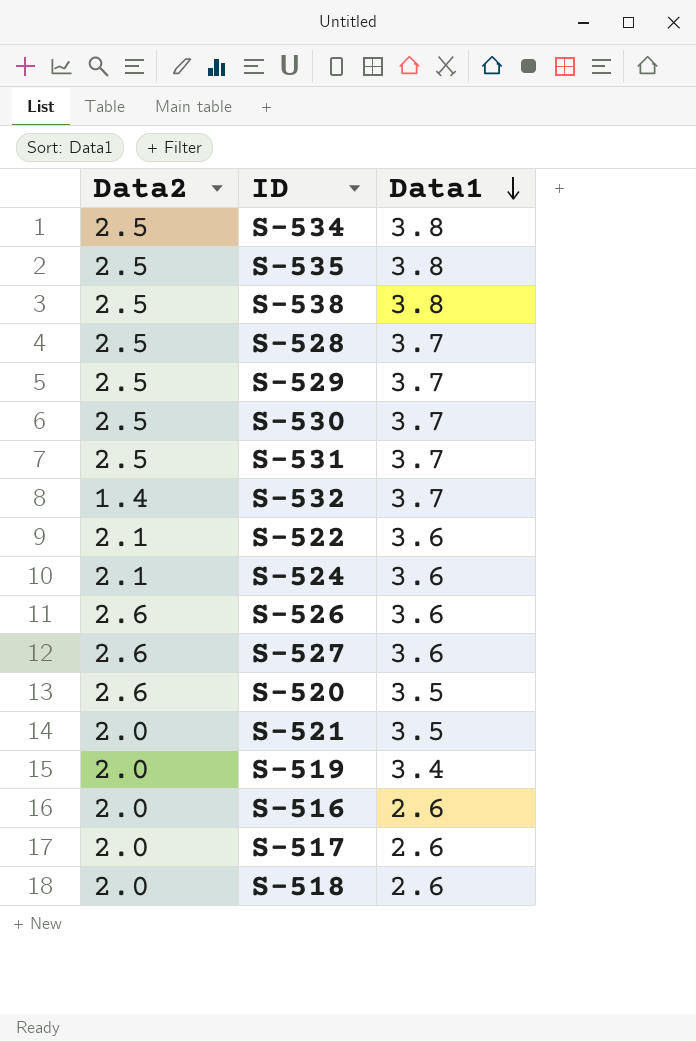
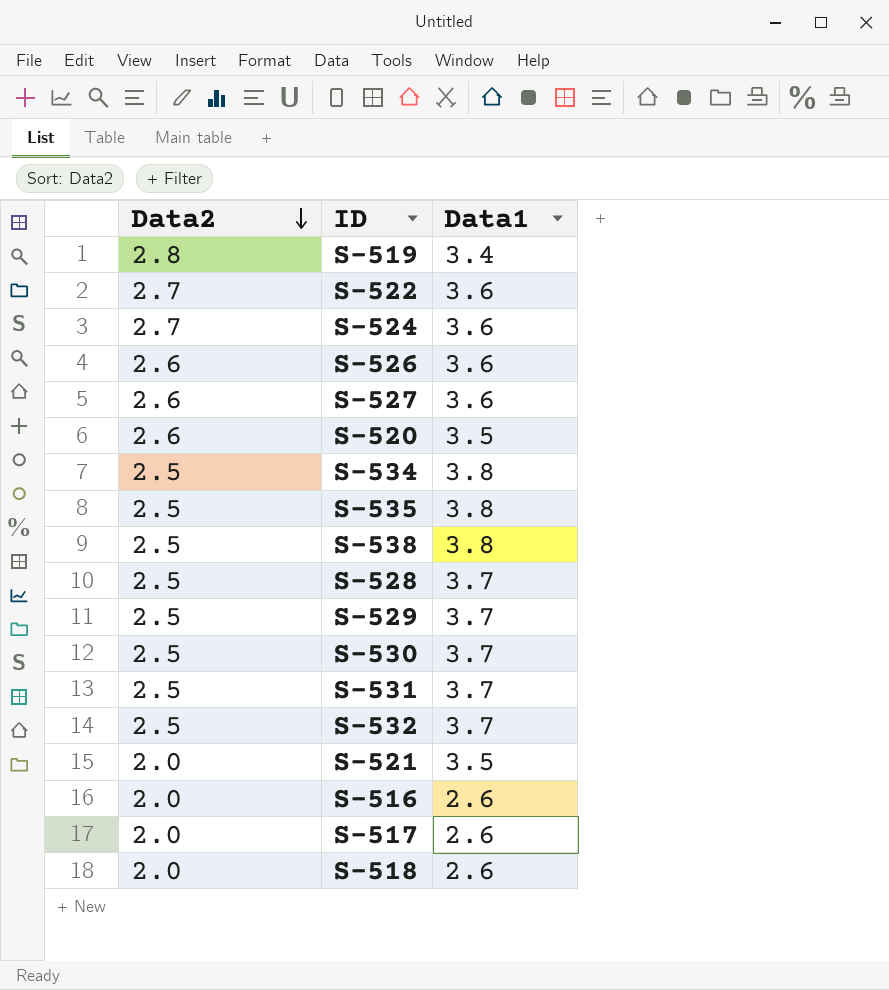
row order: Data1 descending -> Data2 descending
S-519 | Data2: 2.0 -> 2.8
S-522 | Data2: 2.1 -> 2.7
S-524 | Data2: 2.1 -> 2.7
S-532 | Data2: 1.4 -> 2.5

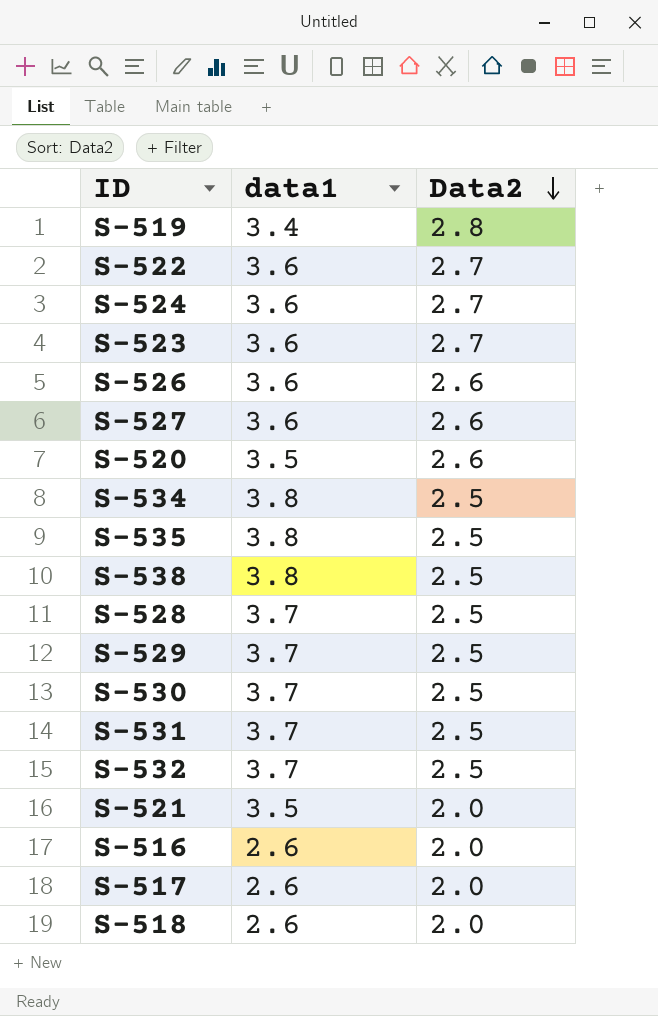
column name: Data1 -> data1
column Data2 | position: 1 -> 3
row S-523: none -> 3.6 | 2.7

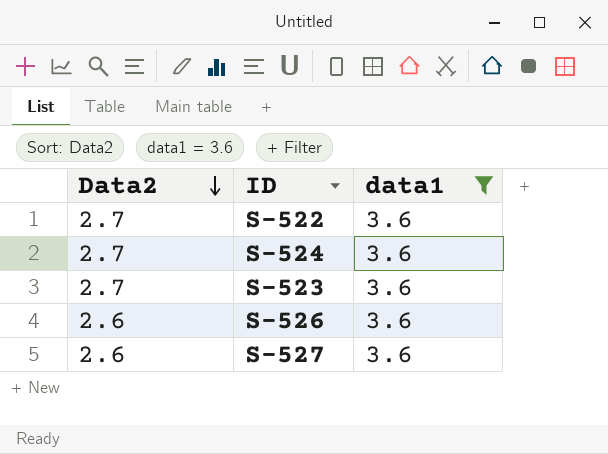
filter: none -> data1 = 3.6
column Data2 | position: 3 -> 1

